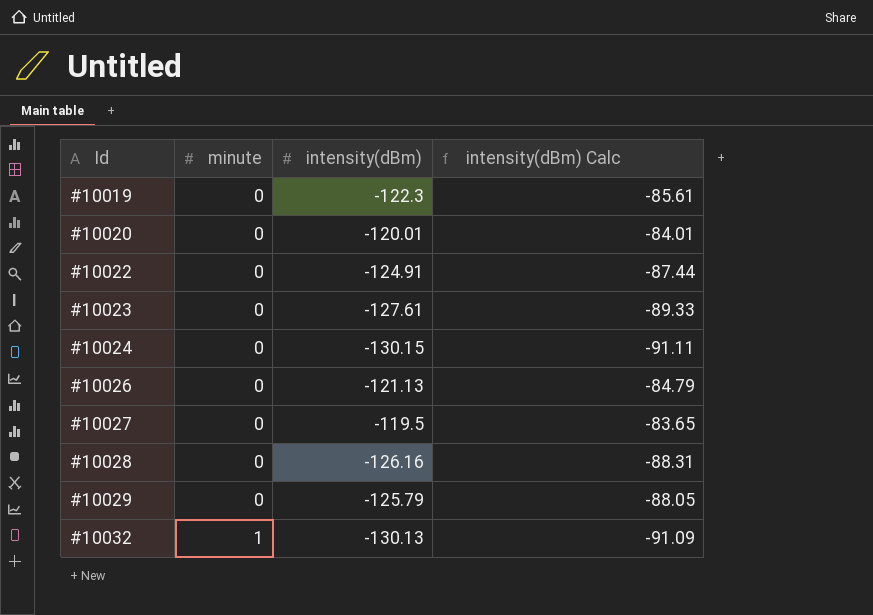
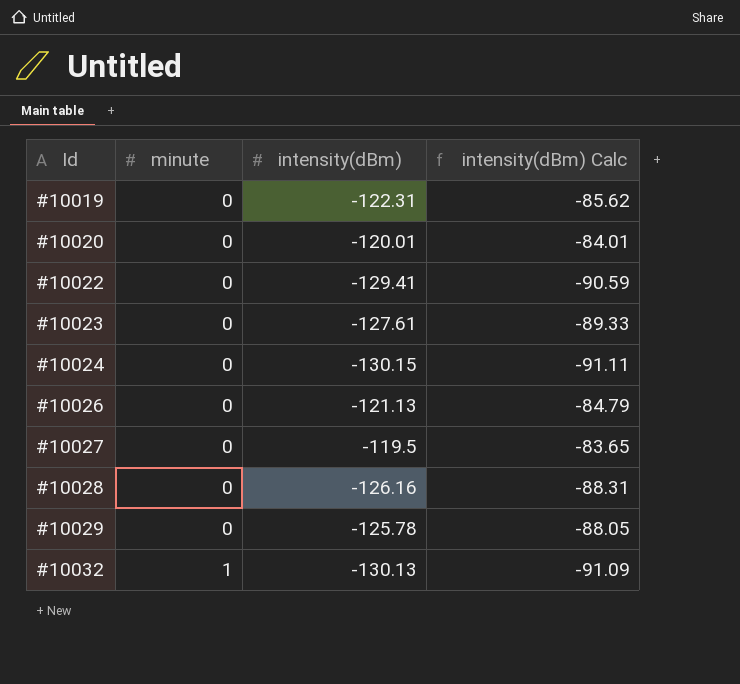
#10019 | intensity(dBm): -122.3 -> -122.31
#10019 | intensity(dBm) Calc: -85.61 -> -85.62
#10022 | intensity(dBm): -124.91 -> -129.41
#10022 | intensity(dBm) Calc: -87.44 -> -90.59
#10029 | intensity(dBm): -125.79 -> -125.78

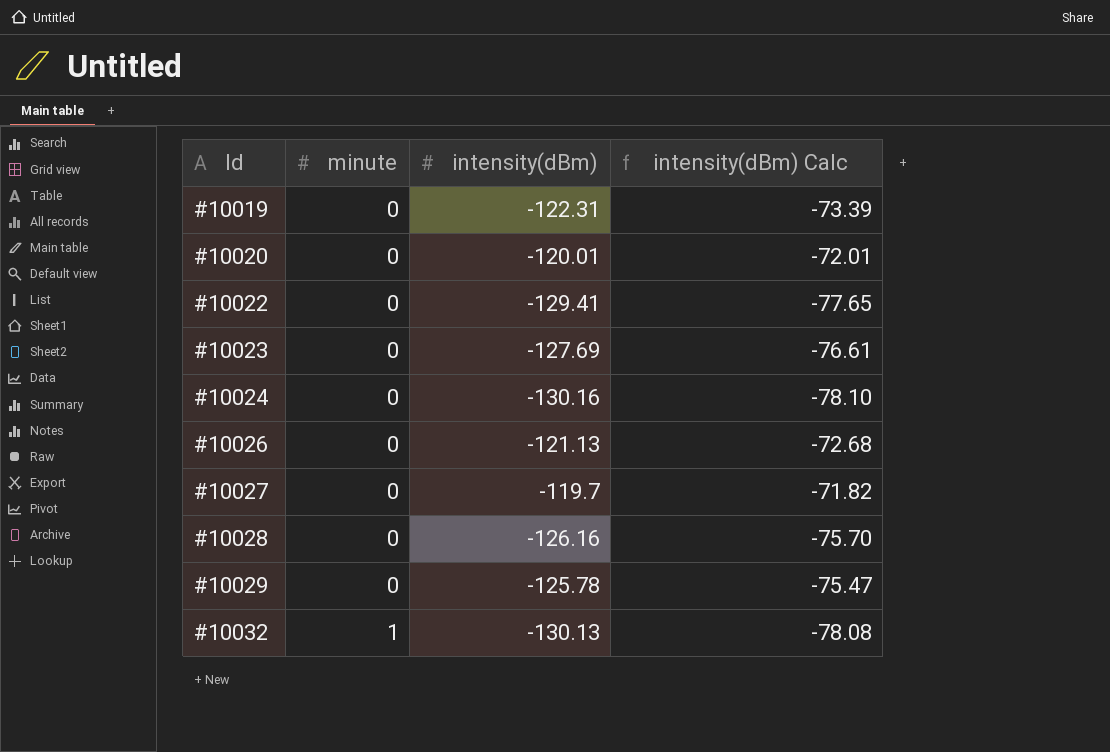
column intensity(dBm) Calc | formula: [intensity(dBm)] * 0.7 -> [intensity(dBm)] * 0.6
#10023 | intensity(dBm): -127.61 -> -127.69
#10024 | intensity(dBm): -130.15 -> -130.16
#10027 | intensity(dBm): -119.5 -> -119.7

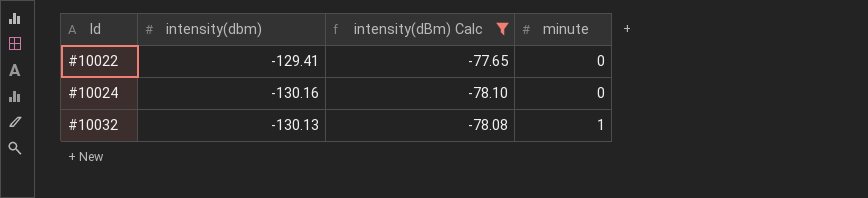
filter: none -> intensity(dBm) Calc <= -77.65
column name: intensity(dBm) -> intensity(dbm)
column minute | position: 2 -> 4

